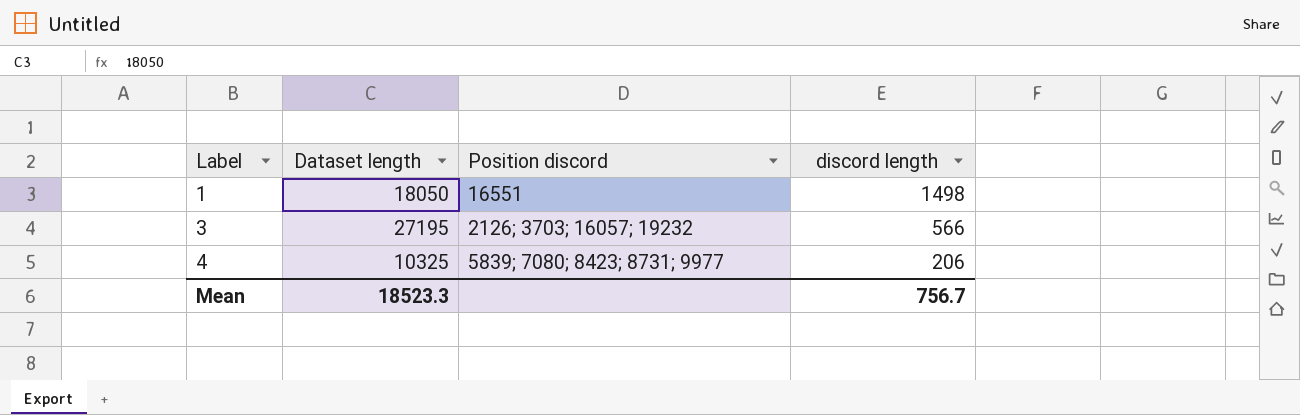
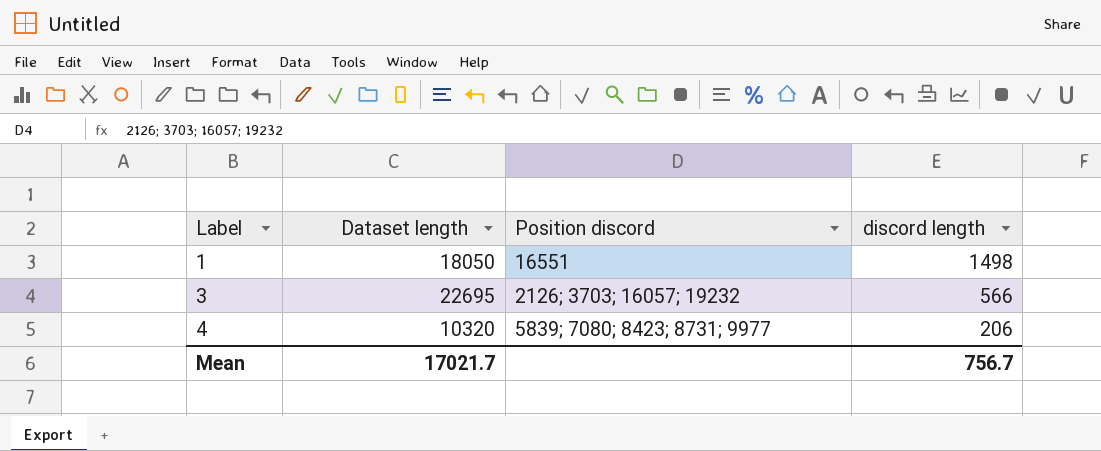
3 | Dataset length: 27195 -> 22695
4 | Dataset length: 10325 -> 10320
Mean | Dataset length: 18523.3 -> 17021.7

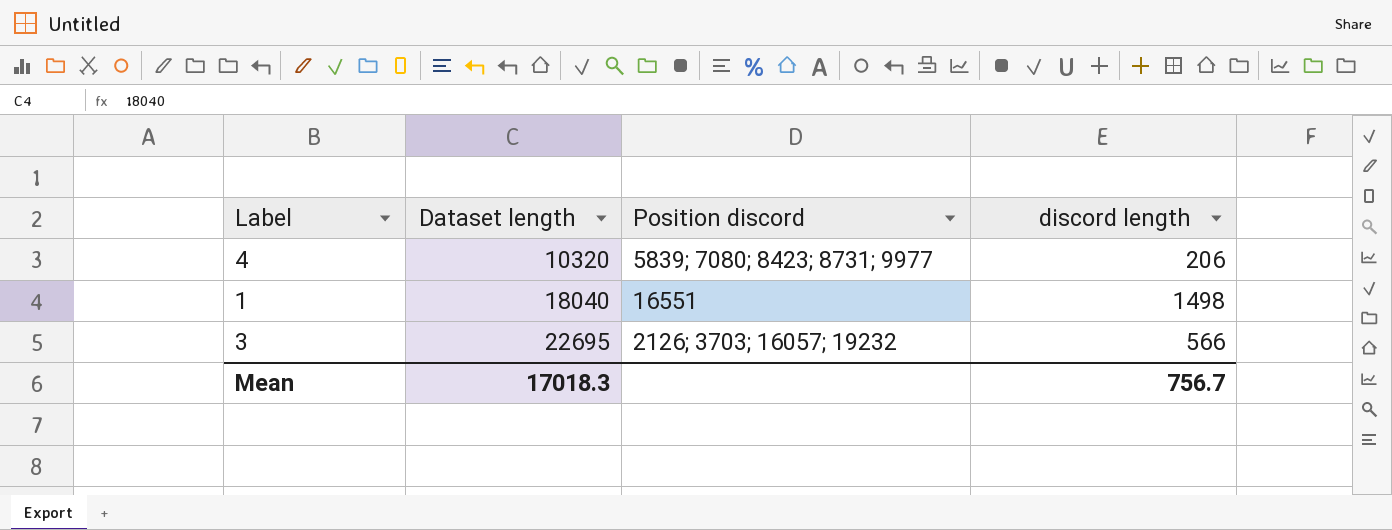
row order: Label ascending -> Dataset length ascending
1 | Dataset length: 18050 -> 18040
Mean | Dataset length: 17021.7 -> 17018.3

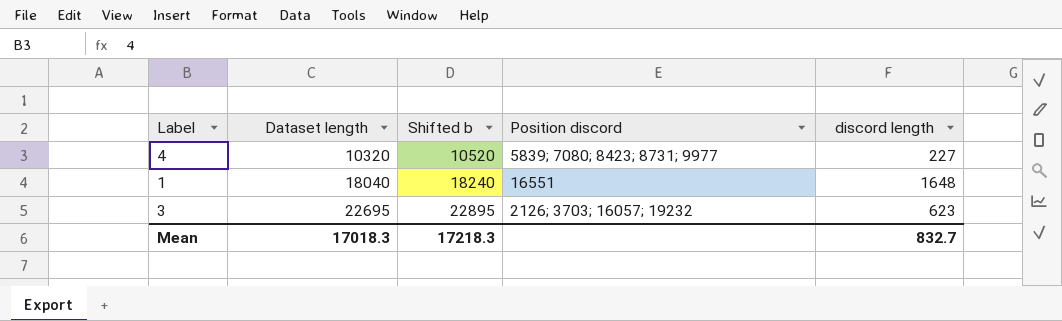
column Shifted b | formula: none -> [Dataset length] + 200
4 | discord length: 206 -> 227
1 | discord length: 1498 -> 1648
3 | discord length: 566 -> 623
Mean | discord length: 756.7 -> 832.7

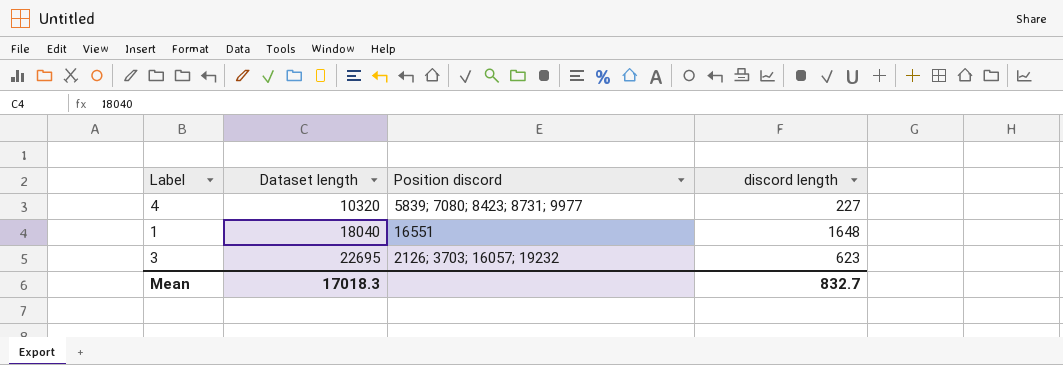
column Shifted b | formula: [Dataset length] + 200 -> none

